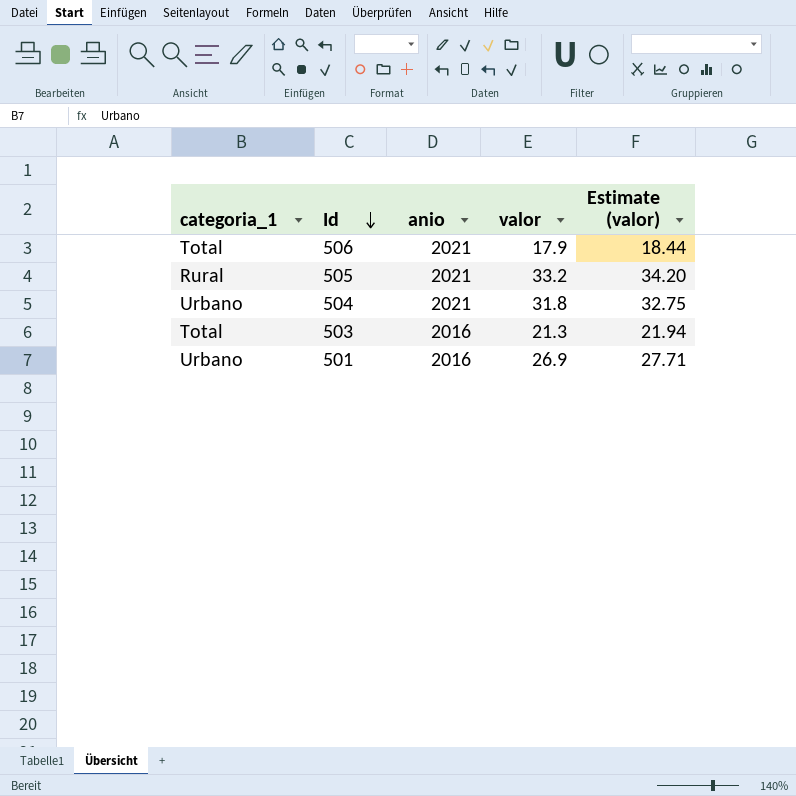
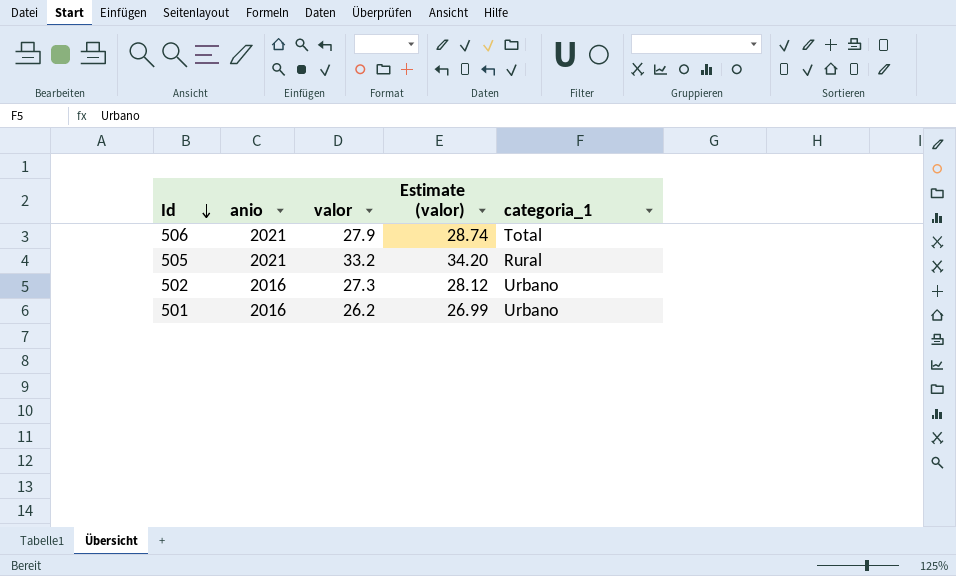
column categoria_1 | position: 1 -> 5
row 504: Urbano | 2021 | 31.8 | 32.75 -> none
row 503: Total | 2016 | 21.3 | 21.94 -> none
506 | valor: 17.9 -> 27.9
506 | Estimate (valor): 18.44 -> 28.74
row 502: none -> 2016 | 27.3 | 28.12 | Urbano
501 | valor: 26.9 -> 26.2
501 | Estimate (valor): 27.71 -> 26.99

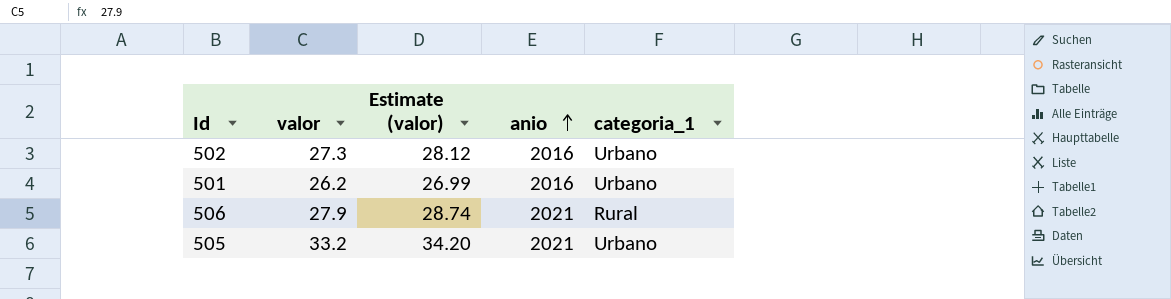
row order: Id descending -> anio ascending
column anio | position: 2 -> 4
506 | categoria_1: Total -> Rural
505 | categoria_1: Rural -> Urbano

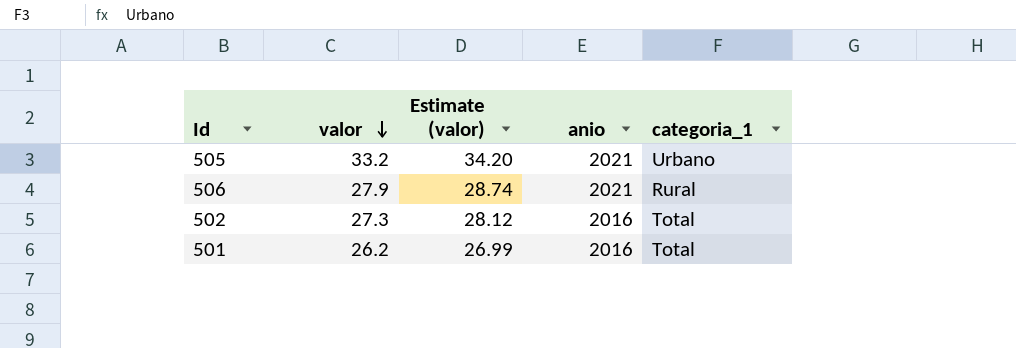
row order: anio ascending -> valor descending
502 | categoria_1: Urbano -> Total
501 | categoria_1: Urbano -> Total

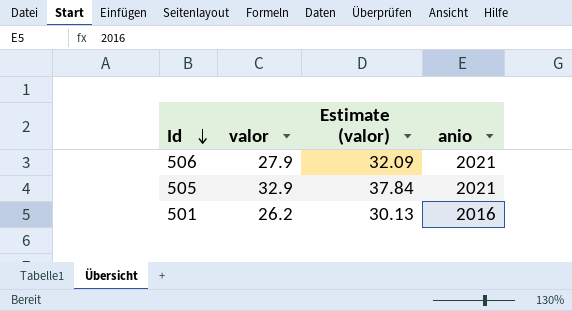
row order: valor descending -> Id descending
column categoria_1 | position: 5 -> none
column Estimate (valor) | formula: [valor] * 1.03 -> [valor] * 1.15
row 502: 27.3 | 28.12 | 2016 | Total -> none
505 | valor: 33.2 -> 32.9

